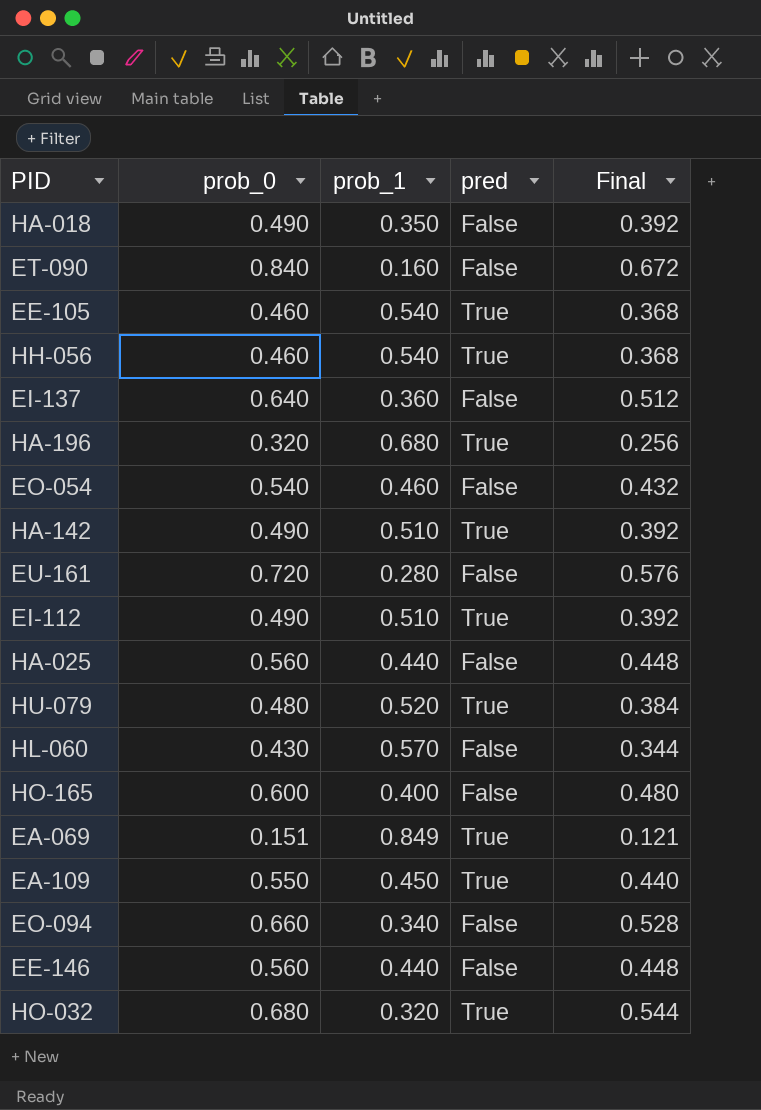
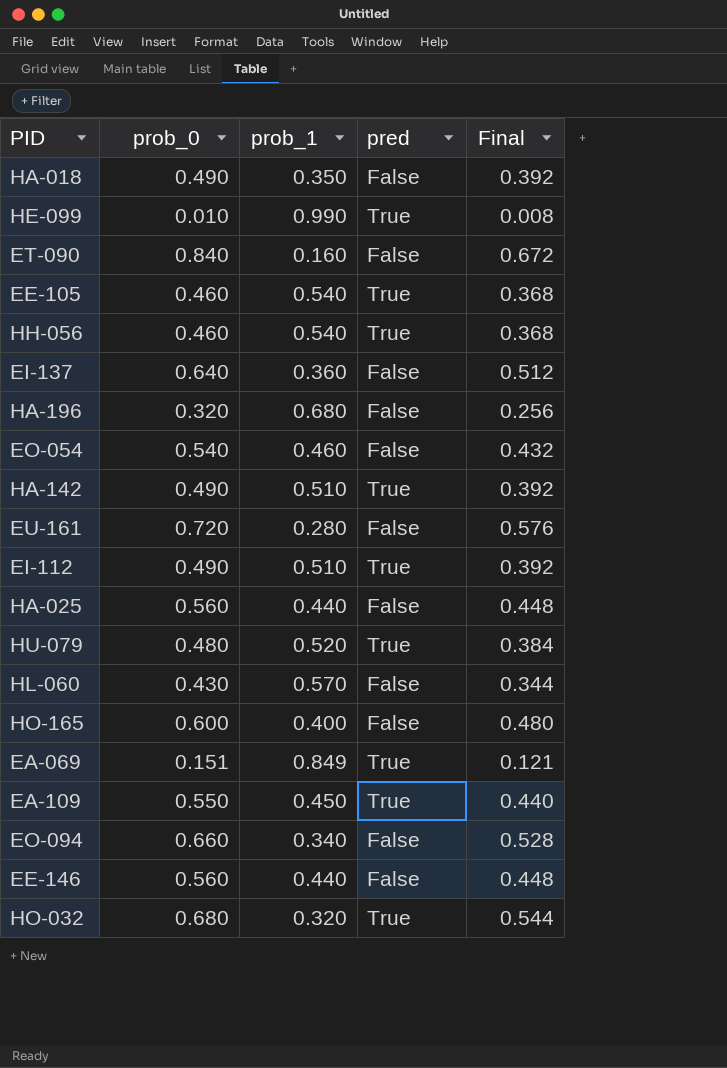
row HE-099: none -> 0.010 | 0.990 | True | 0.008
HA-196 | pred: True -> False

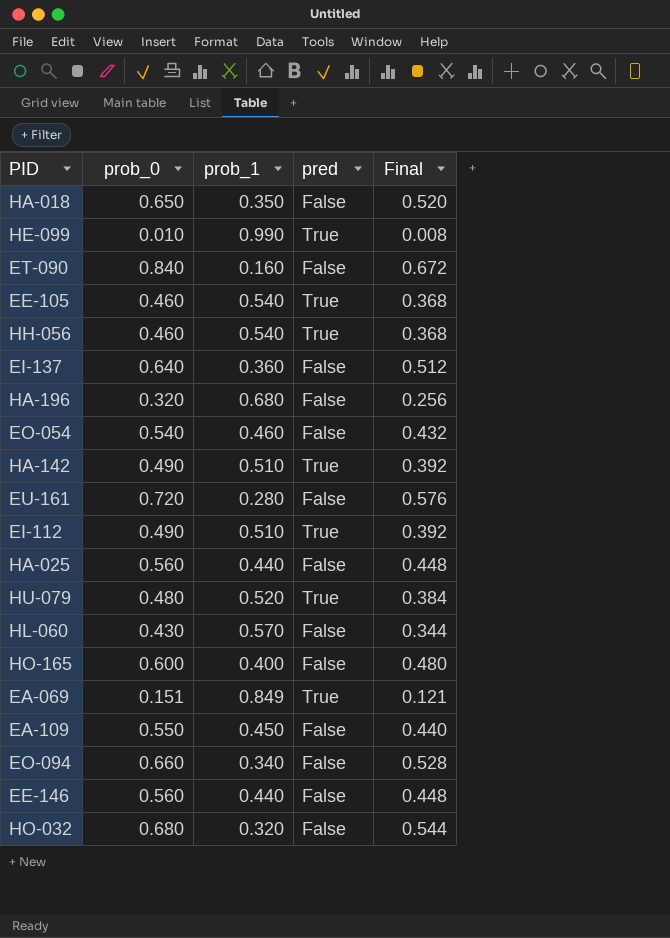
HA-018 | prob_0: 0.490 -> 0.650
HA-018 | Final: 0.392 -> 0.520
EA-109 | pred: True -> False
HO-032 | pred: True -> False

